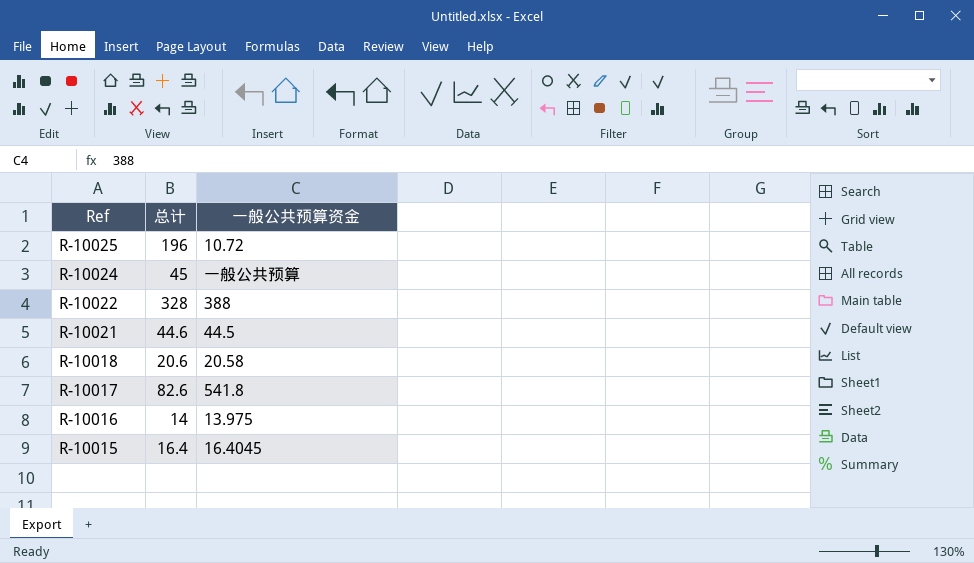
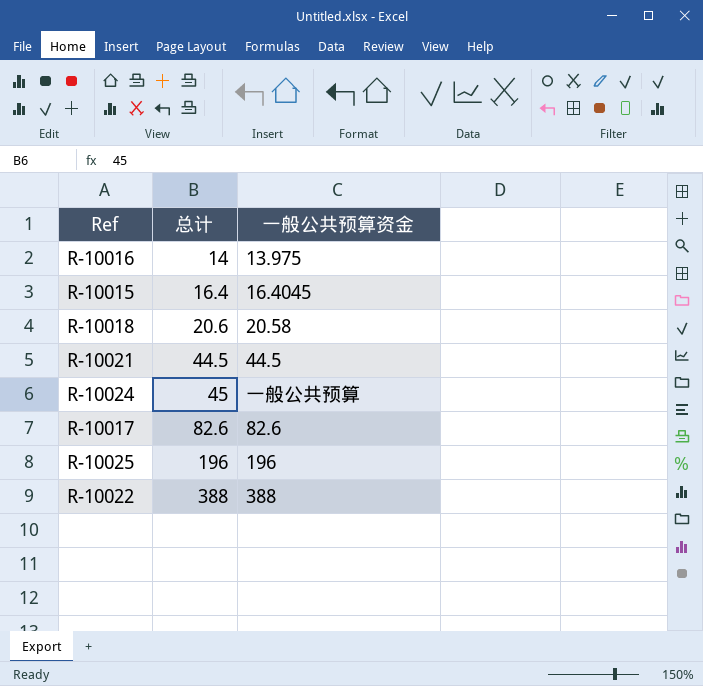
row order: Ref descending -> 总计 ascending
R-10021 | 总计: 44.6 -> 44.5
R-10017 | 一般公共预算资金: 541.8 -> 82.6
R-10025 | 一般公共预算资金: 10.72 -> 196
R-10022 | 总计: 328 -> 388

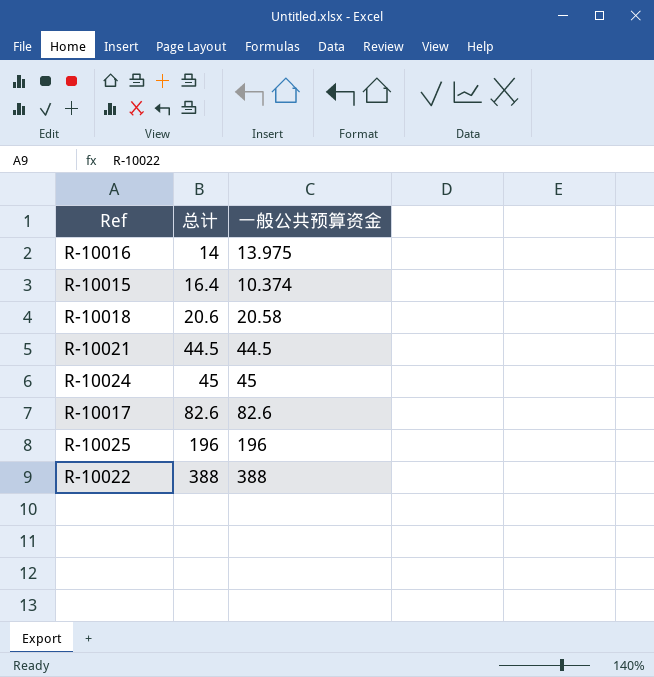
R-10015 | 一般公共预算资金: 16.4045 -> 10.374
R-10024 | 一般公共预算资金: 一般公共预算 -> 45

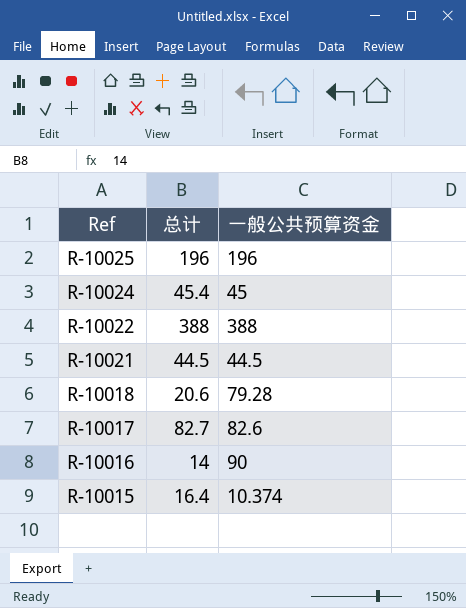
row order: 总计 ascending -> Ref descending
R-10024 | 总计: 45 -> 45.4
R-10018 | 一般公共预算资金: 20.58 -> 79.28
R-10017 | 总计: 82.6 -> 82.7
R-10016 | 一般公共预算资金: 13.975 -> 90

